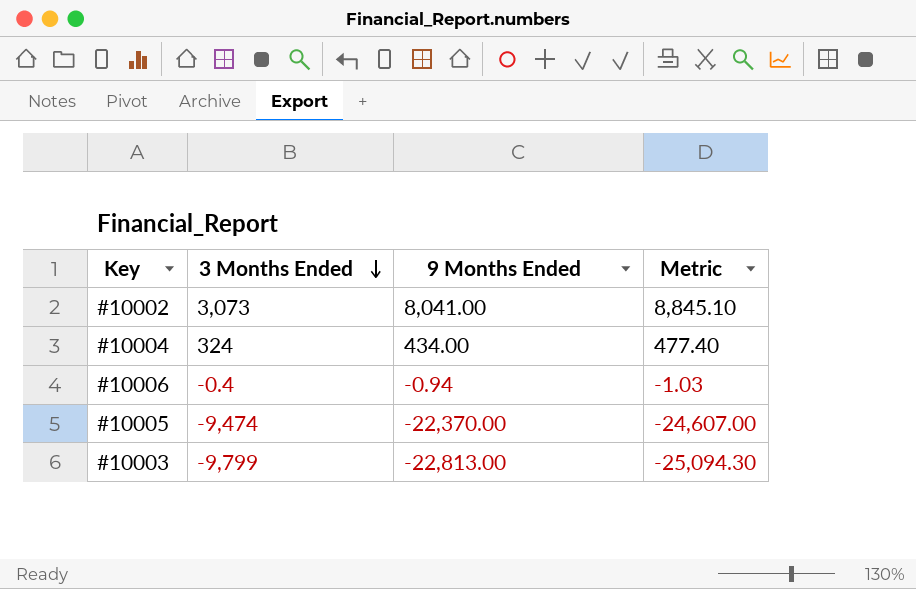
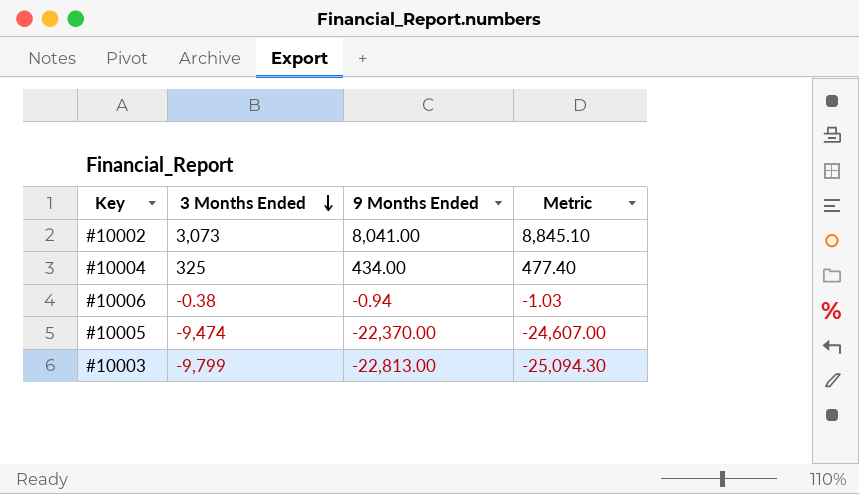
#10004 | 3 Months Ended: 324 -> 325
#10006 | 3 Months Ended: -0.4 -> -0.38

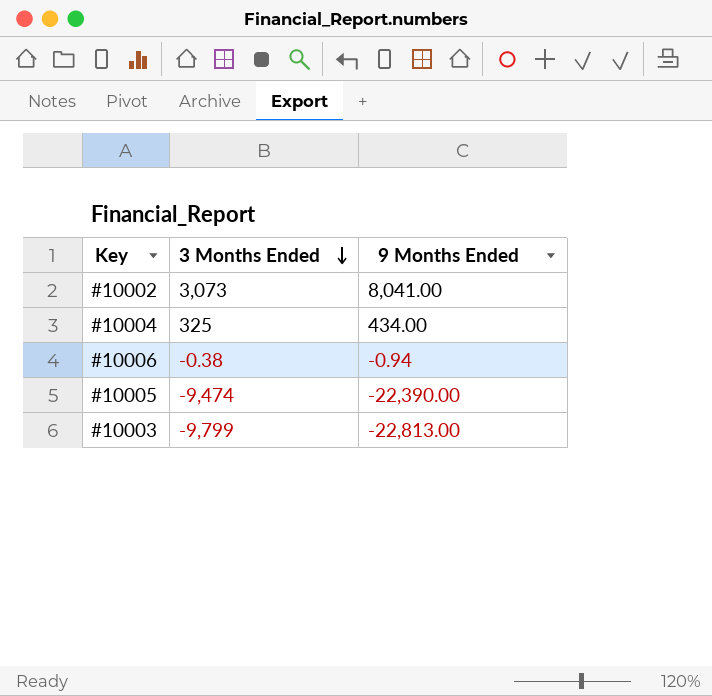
column Metric | formula: [9 Months Ended] * 1.1 -> none
#10005 | 9 Months Ended: -22,370.00 -> -22,390.00

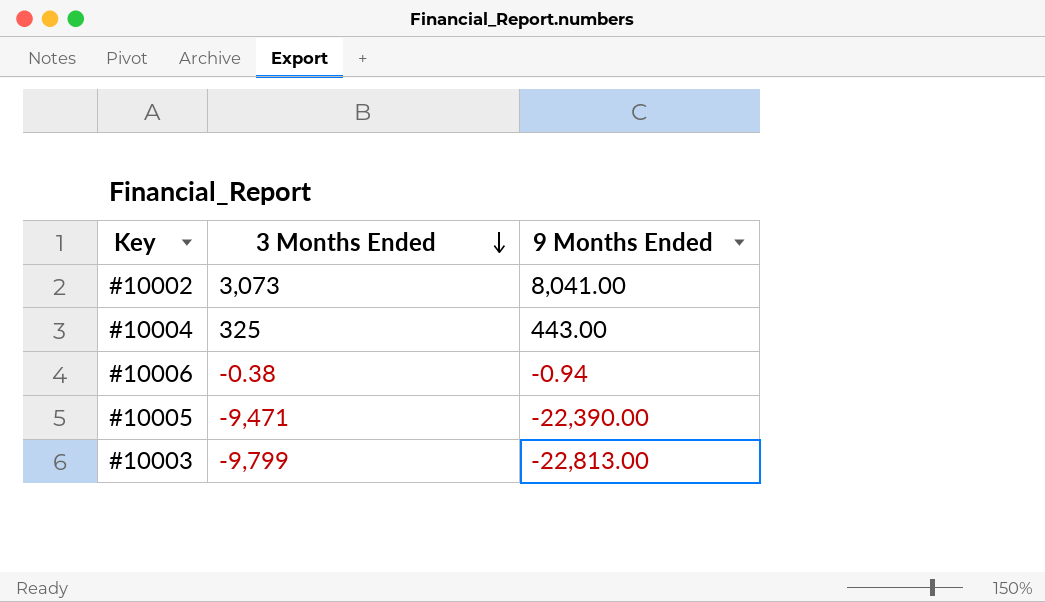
#10004 | 9 Months Ended: 434.00 -> 443.00
#10005 | 3 Months Ended: -9,474 -> -9,471

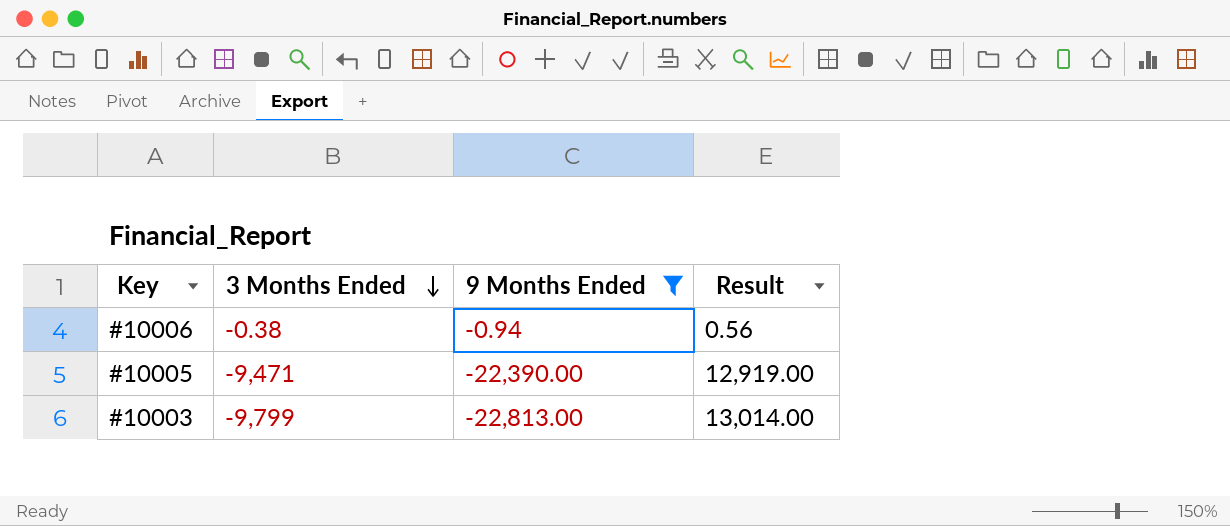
filter: none -> 9 Months Ended <= -0.94
column Result | formula: none -> [3 Months Ended] - [9 Months Ended]

